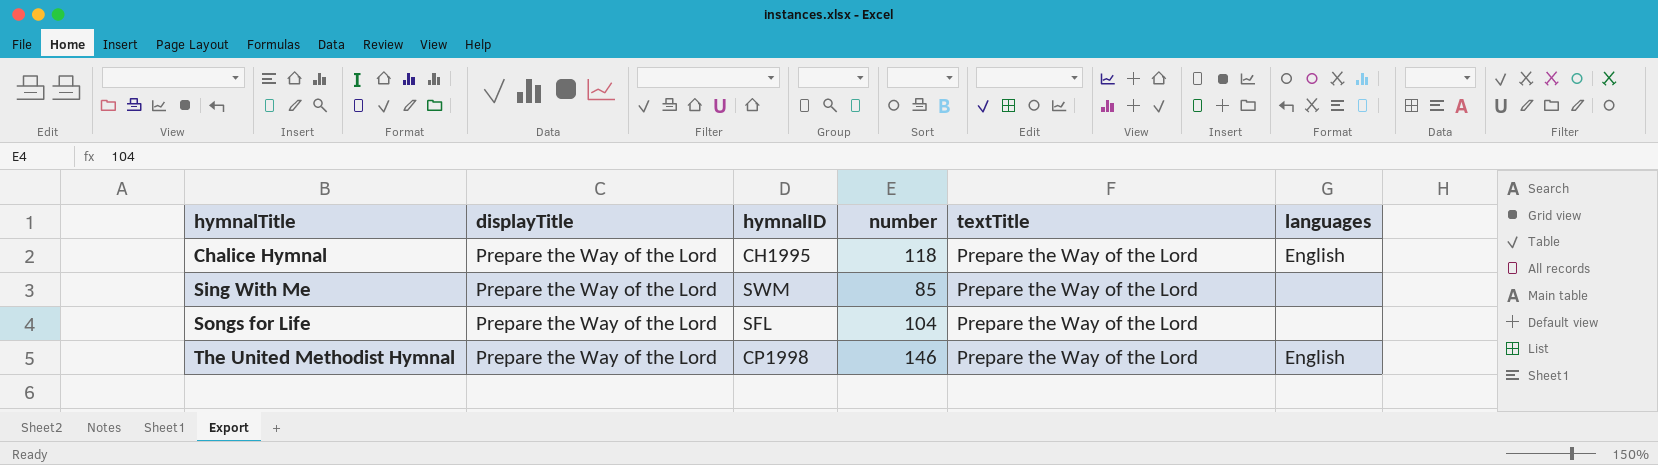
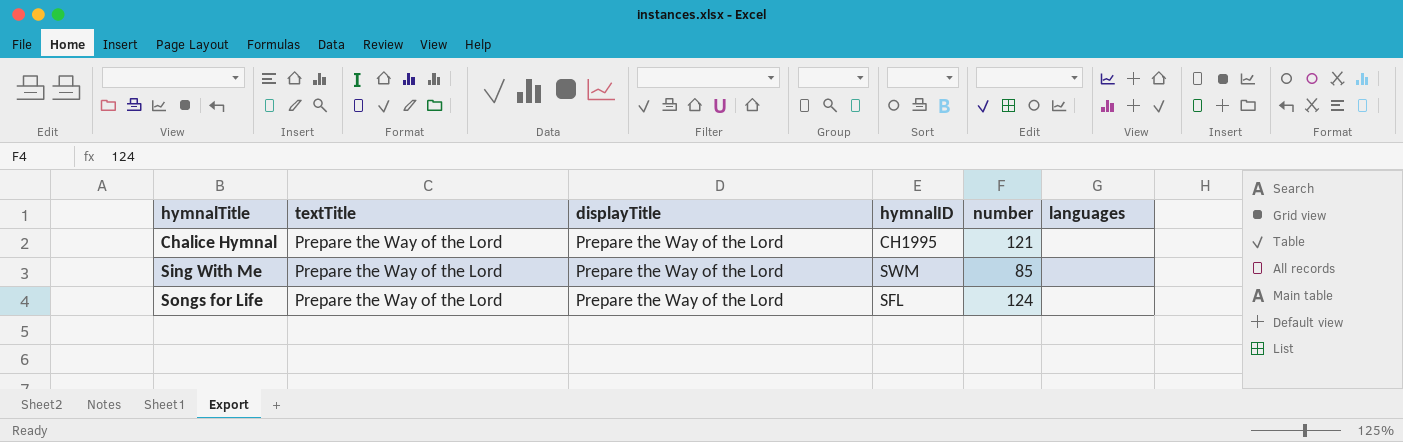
column textTitle | position: 5 -> 2
row The United Methodist Hymnal: Prepare the Way of the Lord | CP1998 | 146 | Prepare the Way of the Lord | English -> none
Chalice Hymnal | number: 118 -> 121
Chalice Hymnal | languages: English -> none
Songs for Life | number: 104 -> 124

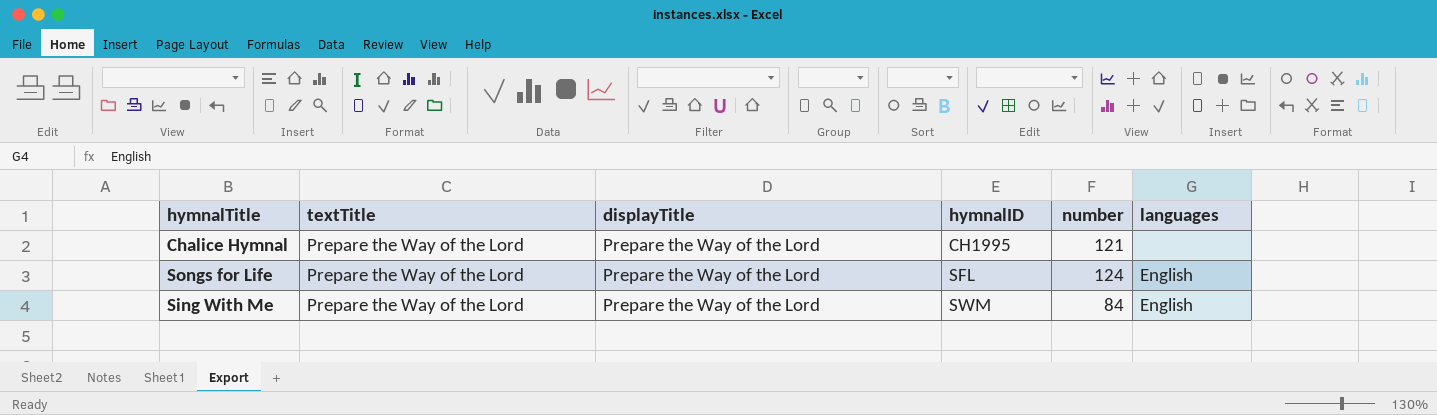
row order: hymnalTitle ascending -> hymnalID ascending
Songs for Life | languages: none -> English
Sing With Me | number: 85 -> 84
Sing With Me | languages: none -> English

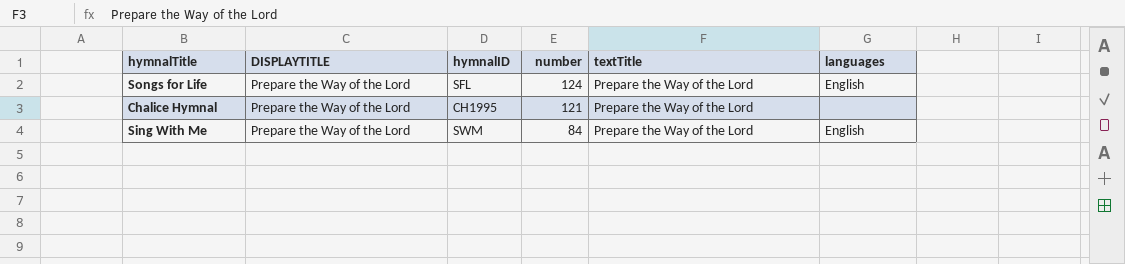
row order: hymnalID ascending -> number descending
column name: displayTitle -> DISPLAYTITLE
column textTitle | position: 2 -> 5

